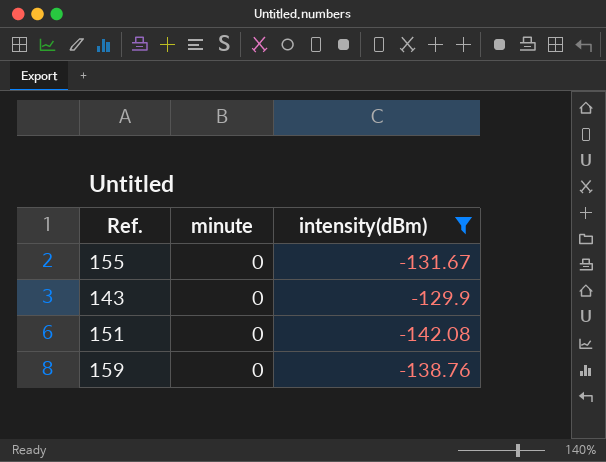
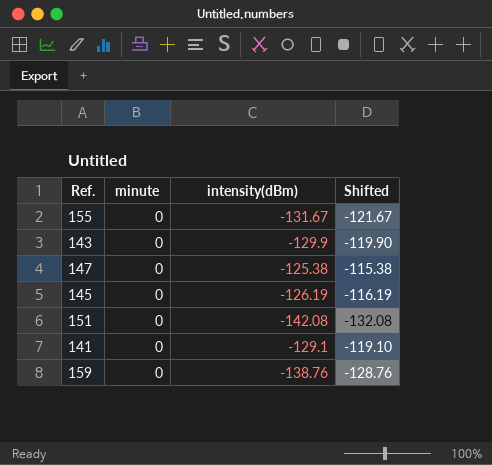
filter: intensity(dBm) <= -129.9 -> none
column Shifted | formula: none -> [intensity(dBm)] + 10

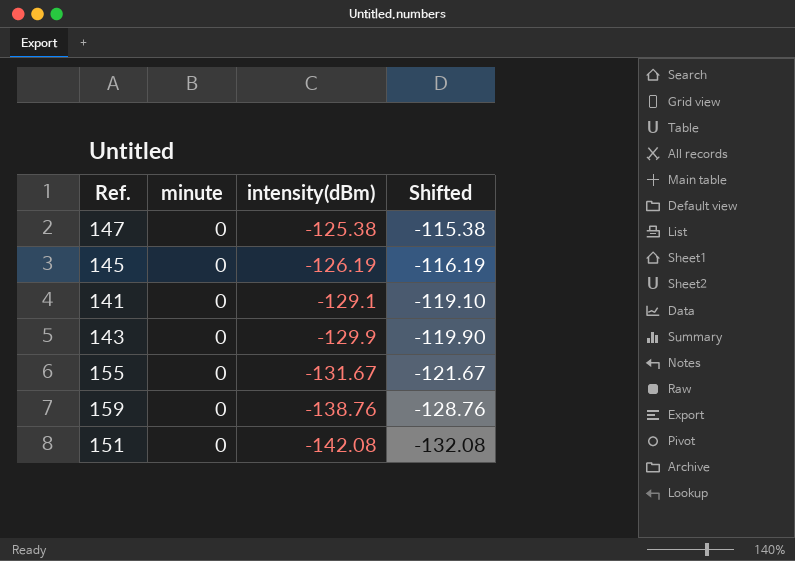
row order: none -> intensity(dBm) descending

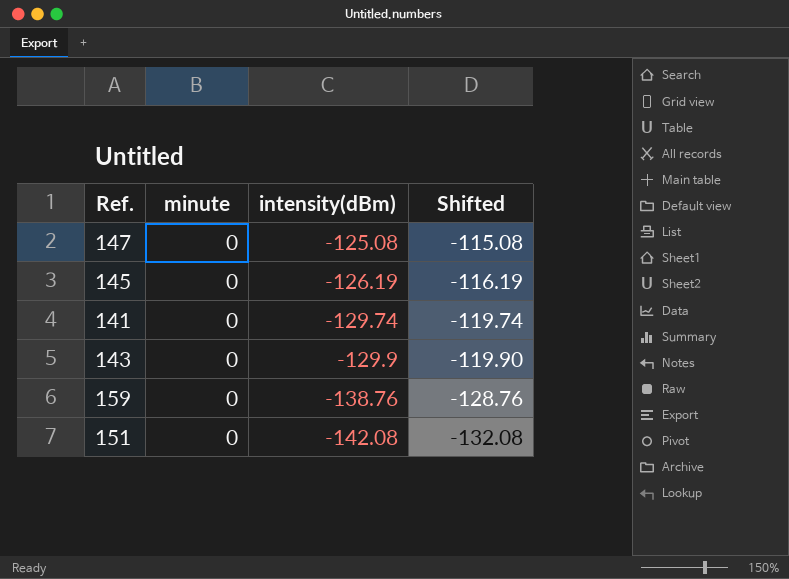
row 155: 0 | -131.67 | -121.67 -> none
147 | intensity(dBm): -125.38 -> -125.08
147 | Shifted: -115.38 -> -115.08
141 | intensity(dBm): -129.1 -> -129.74
141 | Shifted: -119.10 -> -119.74

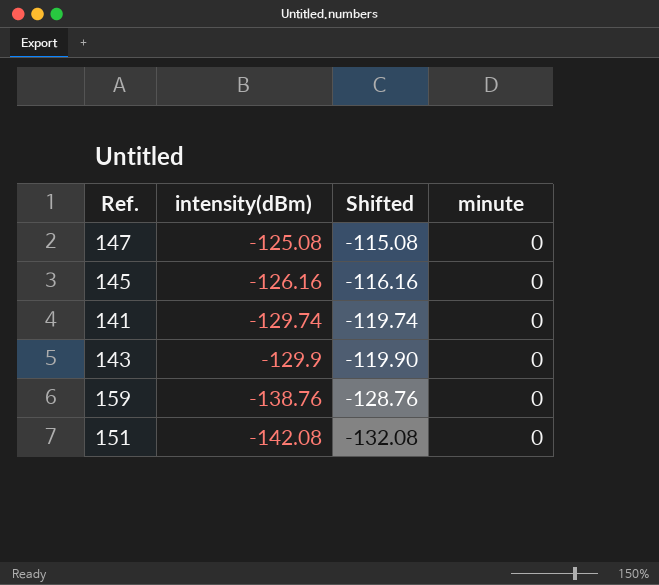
column minute | position: 2 -> 4
145 | intensity(dBm): -126.19 -> -126.16
145 | Shifted: -116.19 -> -116.16

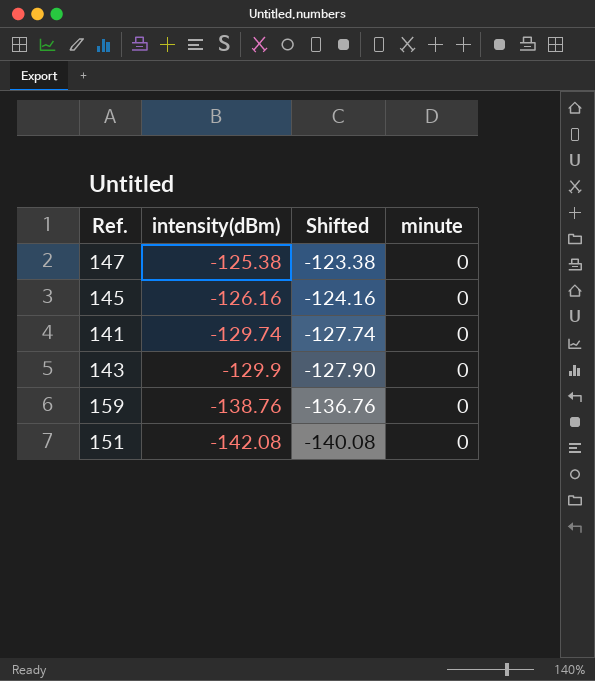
column Shifted | formula: [intensity(dBm)] + 10 -> [intensity(dBm)] + 2
147 | intensity(dBm): -125.08 -> -125.38

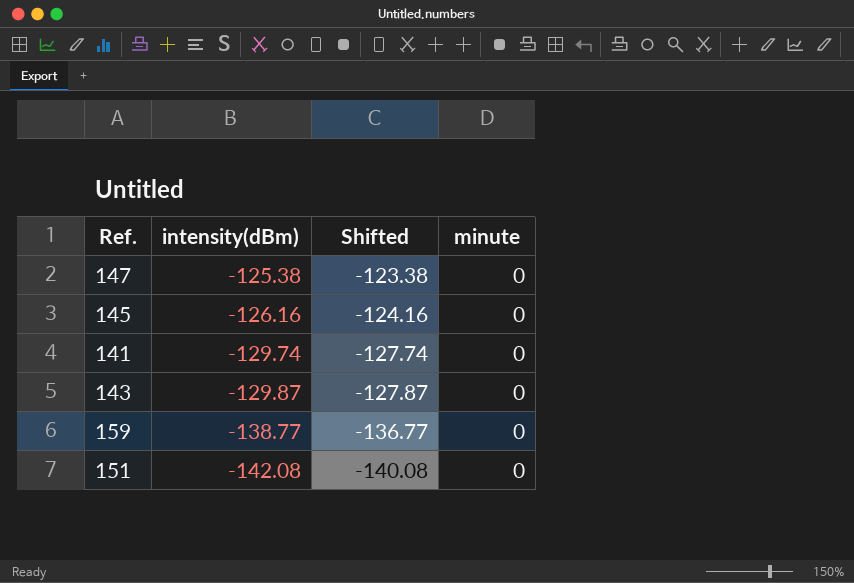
143 | intensity(dBm): -129.9 -> -129.87
143 | Shifted: -127.90 -> -127.87
159 | intensity(dBm): -138.76 -> -138.77
159 | Shifted: -136.76 -> -136.77

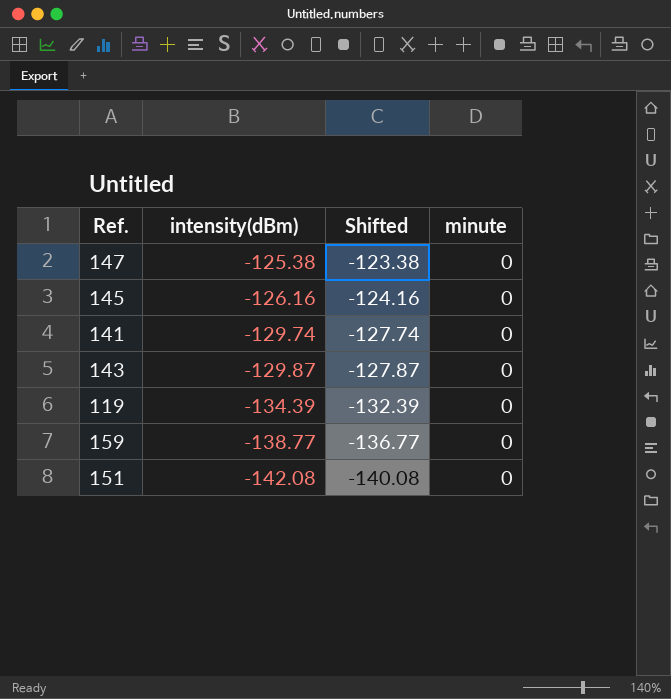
row 119: none -> -134.39 | -132.39 | 0

